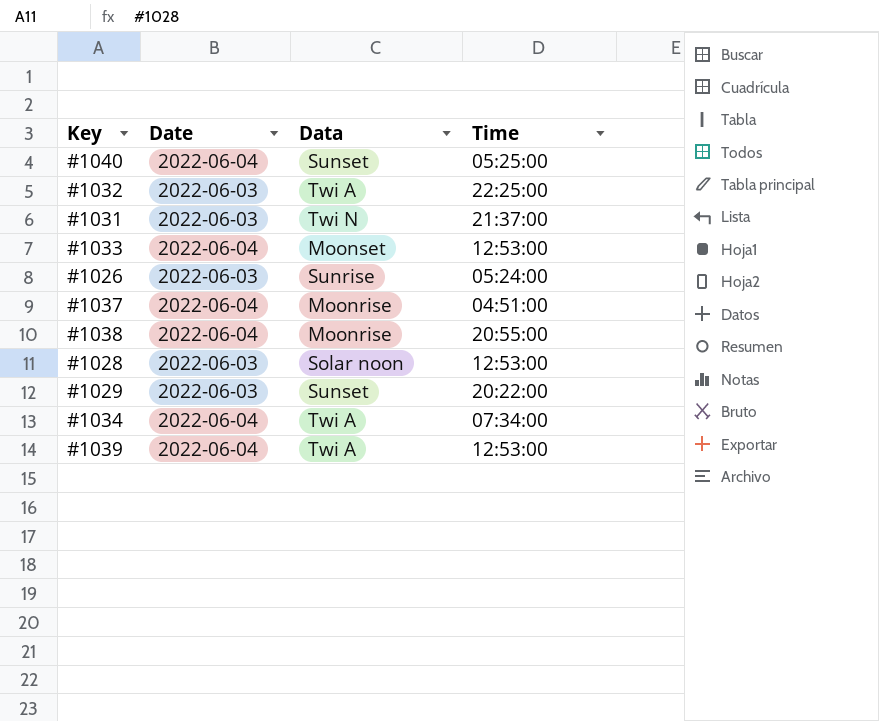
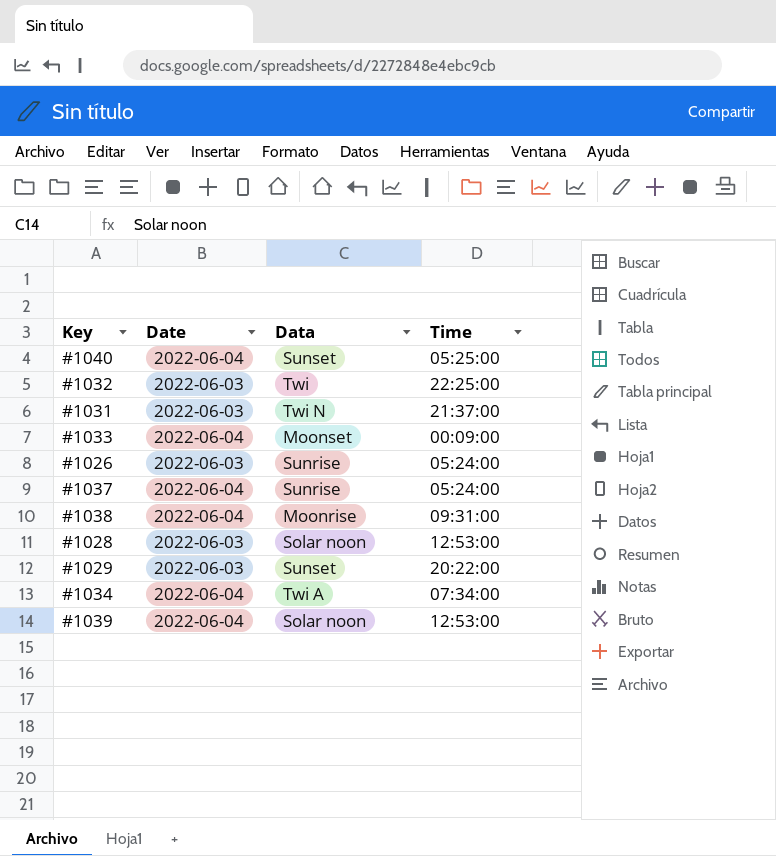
#1032 | Data: Twi A -> Twi
#1033 | Time: 12:53:00 -> 00:09:00
#1037 | Data: Moonrise -> Sunrise
#1037 | Time: 04:51:00 -> 05:24:00
#1038 | Time: 20:55:00 -> 09:31:00
#1039 | Data: Twi A -> Solar noon

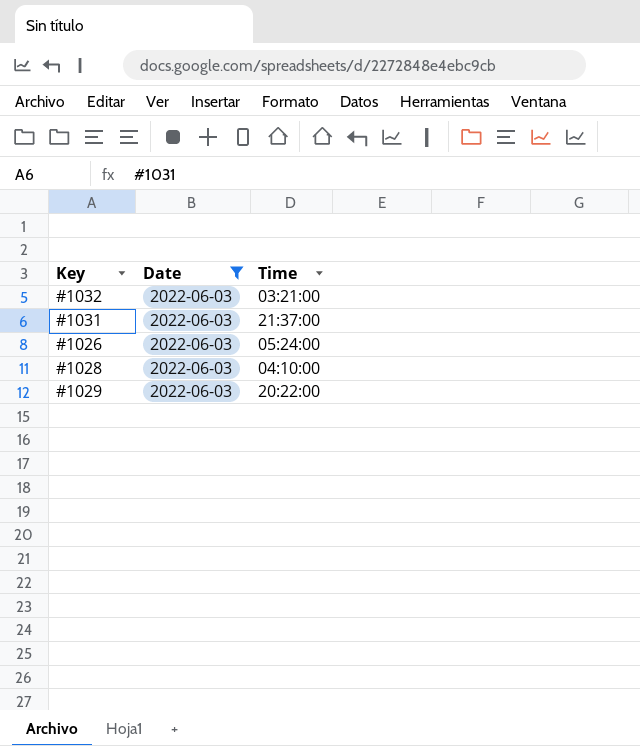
filter: none -> Date = 2022-06-03
column Data | position: 3 -> none
#1032 | Time: 22:25:00 -> 03:21:00
#1028 | Time: 12:53:00 -> 04:10:00

